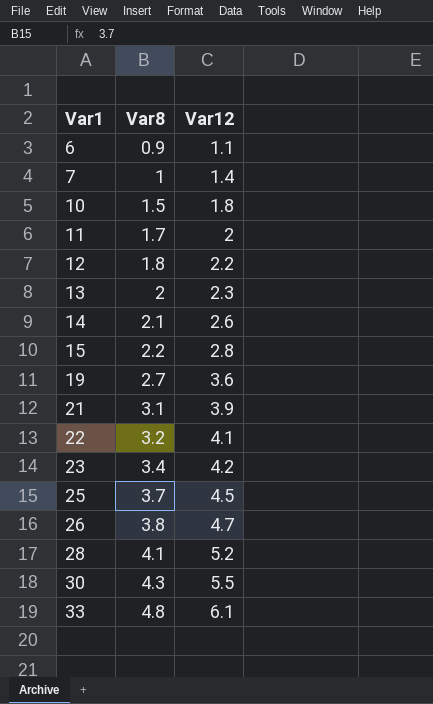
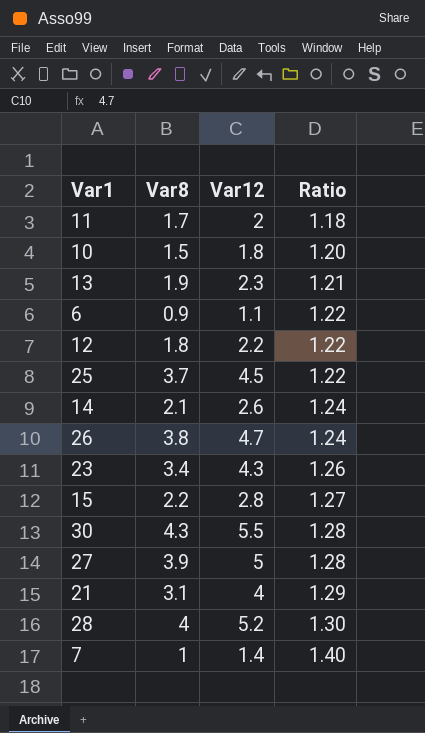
row order: Var1 ascending -> Ratio ascending
column Ratio | formula: none -> [Var12] / [Var8]
row 19: 2.7 | 3.6 -> none
row 22: 3.2 | 4.1 -> none
row 33: 4.8 | 6.1 -> none
13 | Var8: 2 -> 1.9
23 | Var12: 4.2 -> 4.3
row 27: none -> 3.9 | 5 | 1.28
21 | Var12: 3.9 -> 4
28 | Var8: 4.1 -> 4

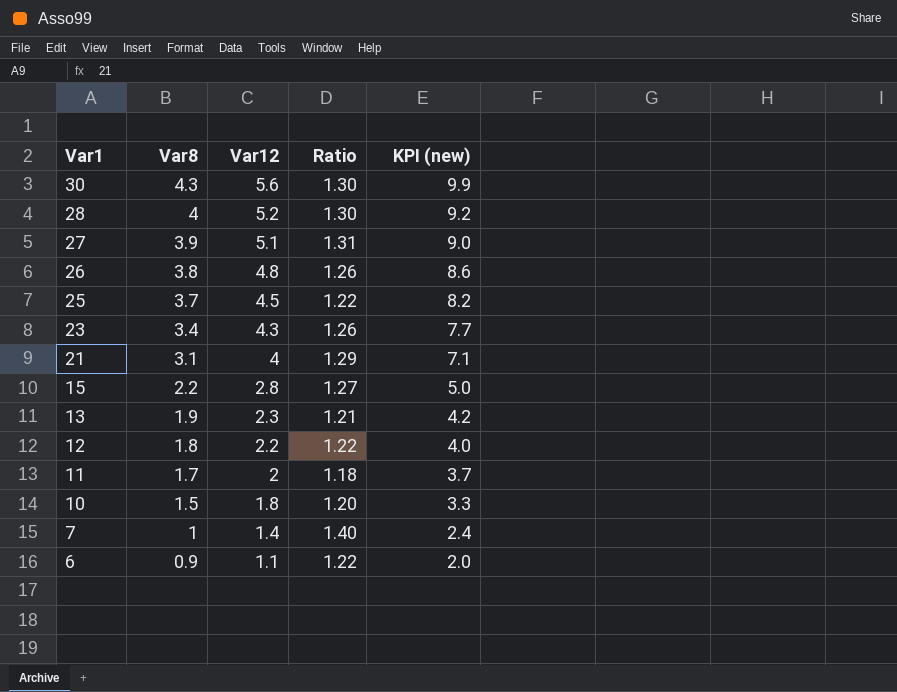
row order: Ratio ascending -> Var1 descending
column KPI (new) | formula: none -> [Var8] + [Var12]
row 14: 2.1 | 2.6 | 1.24 -> none
30 | Var12: 5.5 -> 5.6
30 | Ratio: 1.28 -> 1.30
27 | Var12: 5 -> 5.1
27 | Ratio: 1.28 -> 1.31
26 | Var12: 4.7 -> 4.8
26 | Ratio: 1.24 -> 1.26

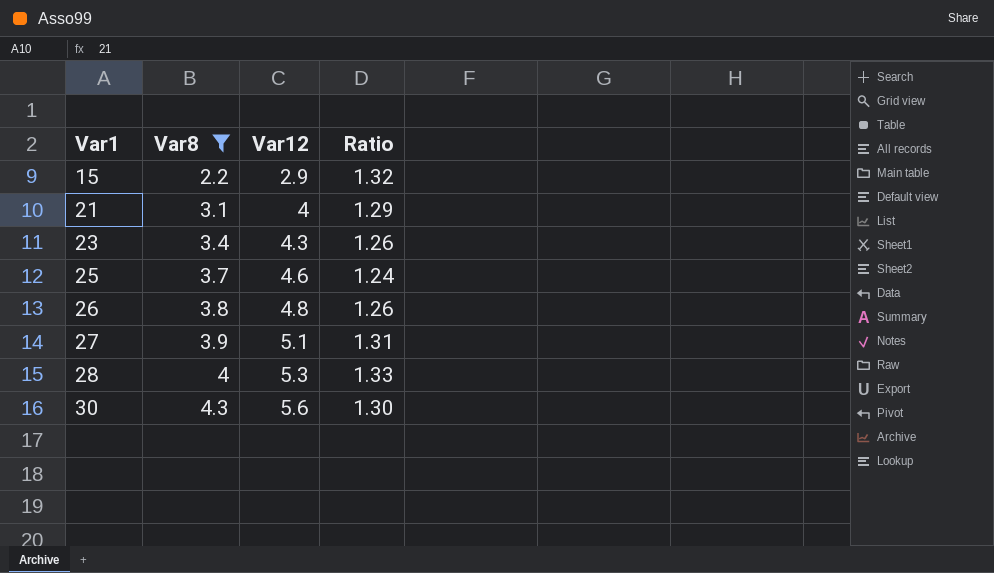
filter: none -> Var8 >= 2.2
row order: Var1 descending -> Var1 ascending
column KPI (new) | formula: [Var8] + [Var12] -> none
15 | Var12: 2.8 -> 2.9
15 | Ratio: 1.27 -> 1.32
25 | Var12: 4.5 -> 4.6
25 | Ratio: 1.22 -> 1.24
28 | Var12: 5.2 -> 5.3
28 | Ratio: 1.30 -> 1.33

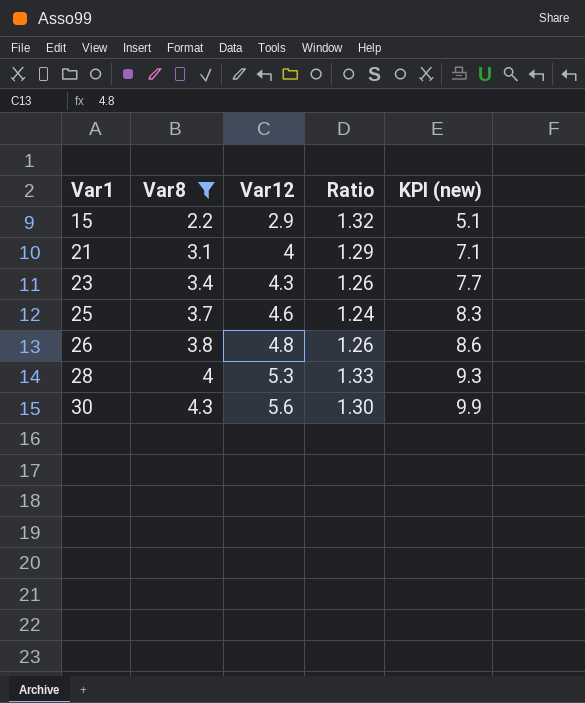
column KPI (new) | formula: none -> [Var8] + [Var12]
row 27: 3.9 | 5.1 | 1.31 -> none

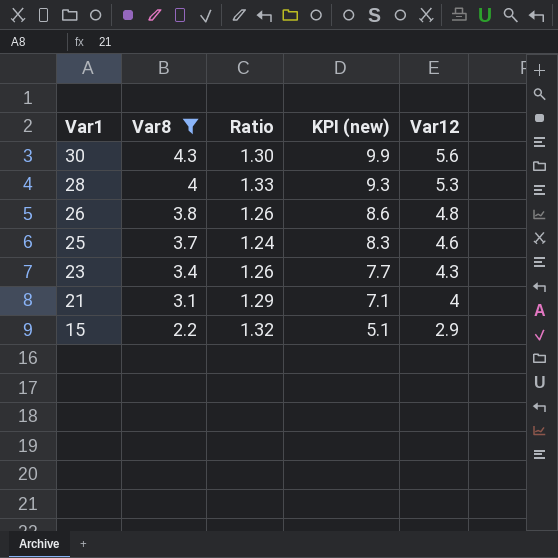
row order: Var1 ascending -> Var1 descending
column Var12 | position: 3 -> 5

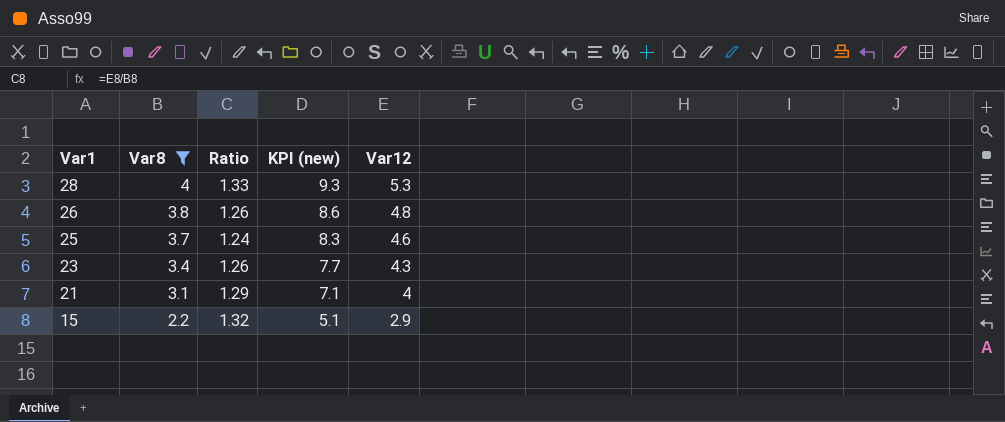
row 30: 4.3 | 1.30 | 9.9 | 5.6 -> none

